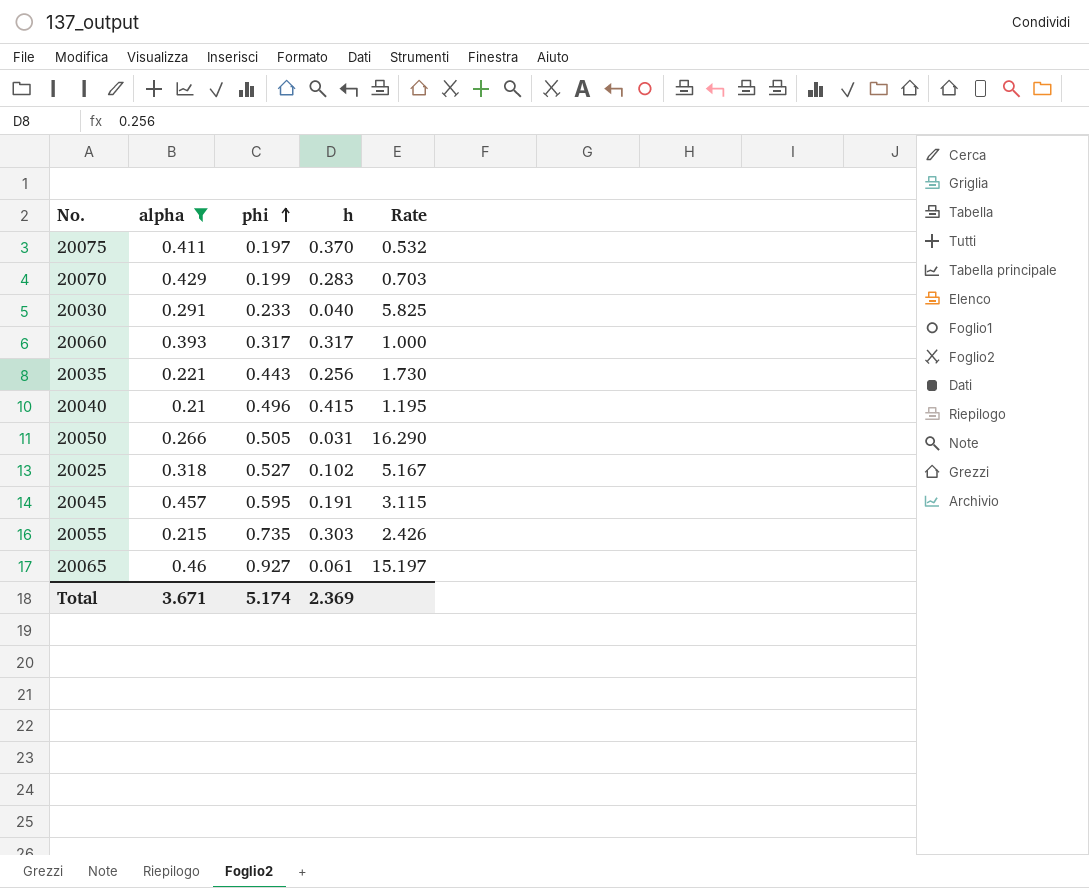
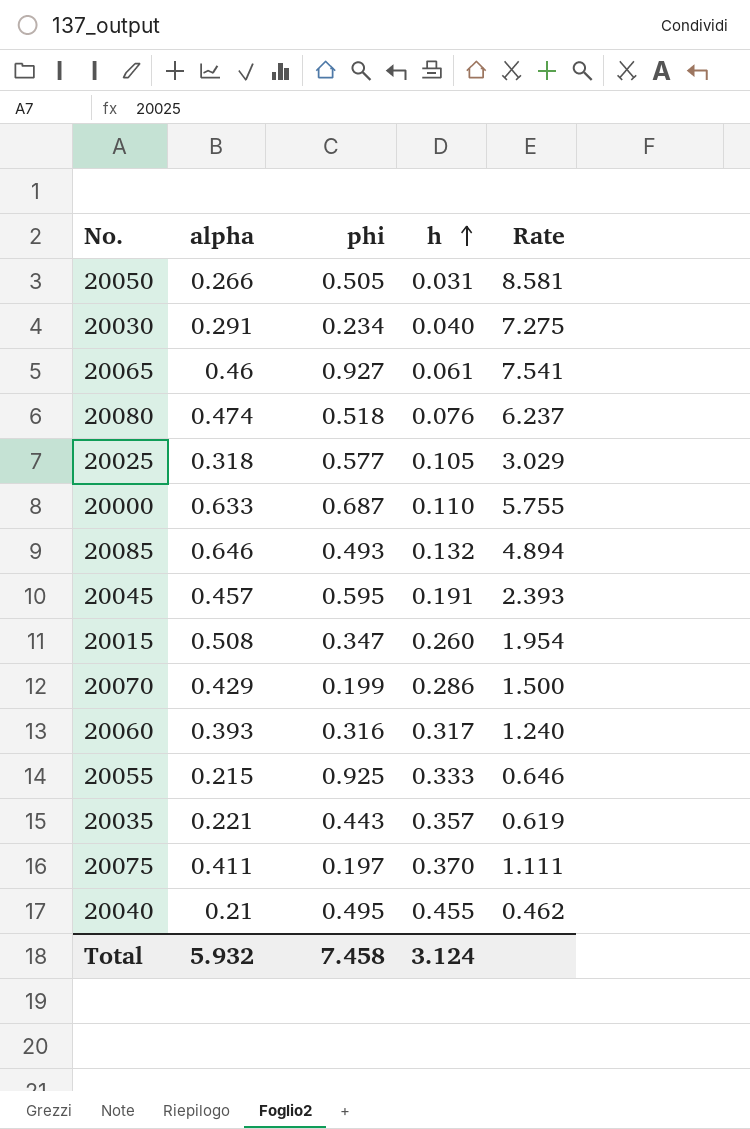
filter: alpha <= 0.46 -> none
row order: phi ascending -> h ascending
column Rate | formula: [phi] / [h] -> [alpha] / [h]
20030 | phi: 0.233 -> 0.234
20025 | phi: 0.527 -> 0.577
20025 | h: 0.102 -> 0.105
20070 | h: 0.283 -> 0.286
20060 | phi: 0.317 -> 0.316
20055 | phi: 0.735 -> 0.925
20055 | h: 0.303 -> 0.333
20035 | h: 0.256 -> 0.357
20040 | phi: 0.496 -> 0.495
20040 | h: 0.415 -> 0.455
Total | alpha: 3.671 -> 5.932
Total | phi: 5.174 -> 7.458
Total | h: 2.369 -> 3.124

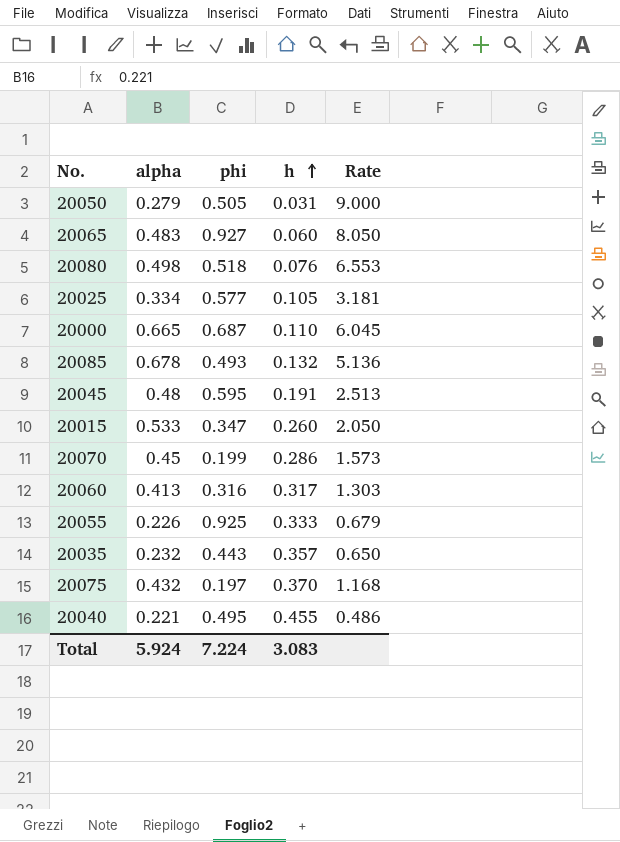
row 20030: 0.291 | 0.234 | 0.040 | 7.275 -> none
20050 | alpha: 0.266 -> 0.279
20050 | Rate: 8.581 -> 9.000
20065 | alpha: 0.46 -> 0.483
20065 | h: 0.061 -> 0.060
20065 | Rate: 7.541 -> 8.050
20080 | alpha: 0.474 -> 0.498
20080 | Rate: 6.237 -> 6.553
20025 | alpha: 0.318 -> 0.334
20025 | Rate: 3.029 -> 3.181
20000 | alpha: 0.633 -> 0.665
20000 | Rate: 5.755 -> 6.045
20085 | alpha: 0.646 -> 0.678
20085 | Rate: 4.894 -> 5.136
20045 | alpha: 0.457 -> 0.48
20045 | Rate: 2.393 -> 2.513
20015 | alpha: 0.508 -> 0.533
20015 | Rate: 1.954 -> 2.050
20070 | alpha: 0.429 -> 0.45
20070 | Rate: 1.500 -> 1.573
20060 | alpha: 0.393 -> 0.413
20060 | Rate: 1.240 -> 1.303
20055 | alpha: 0.215 -> 0.226
20055 | Rate: 0.646 -> 0.679
20035 | alpha: 0.221 -> 0.232
20035 | Rate: 0.619 -> 0.650
20075 | alpha: 0.411 -> 0.432
20075 | Rate: 1.111 -> 1.168
20040 | alpha: 0.21 -> 0.221
20040 | Rate: 0.462 -> 0.486
Total | alpha: 5.932 -> 5.924
Total | phi: 7.458 -> 7.224
Total | h: 3.124 -> 3.083

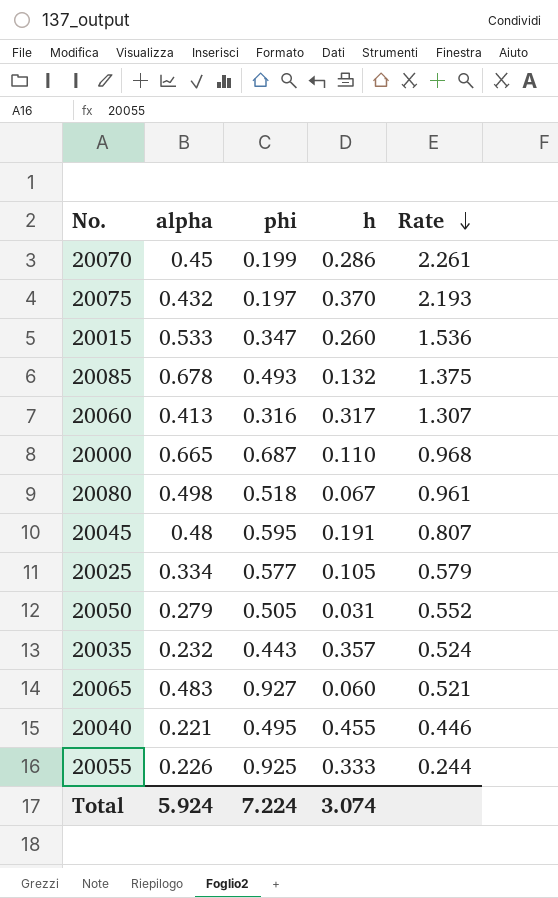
row order: h ascending -> Rate descending
column Rate | formula: [alpha] / [h] -> [alpha] / [phi]
20080 | h: 0.076 -> 0.067
Total | h: 3.083 -> 3.074

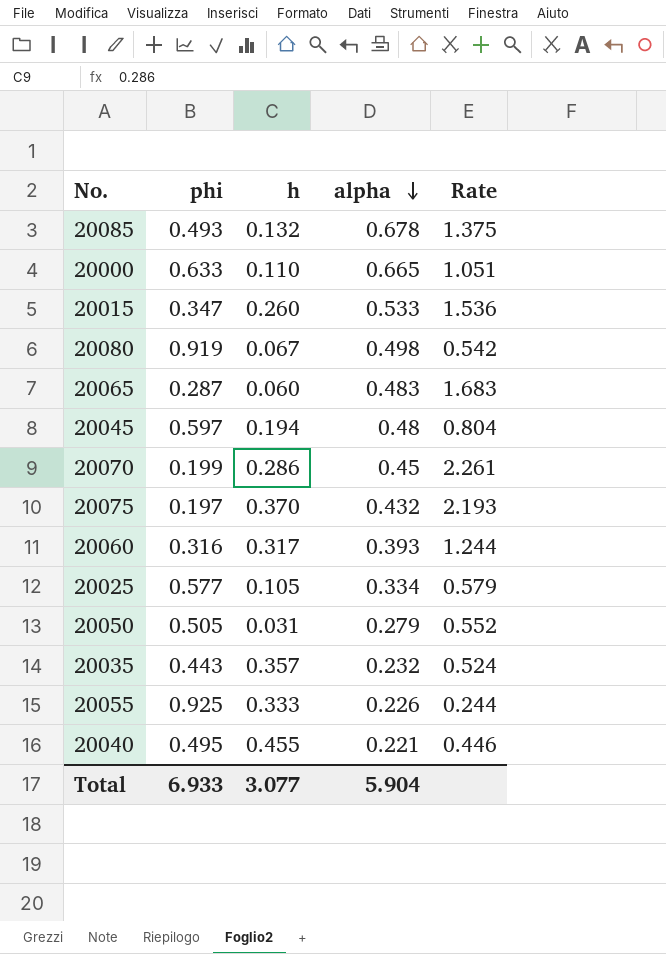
row order: Rate descending -> alpha descending
column alpha | position: 2 -> 4
20000 | phi: 0.687 -> 0.633
20000 | Rate: 0.968 -> 1.051
20080 | phi: 0.518 -> 0.919
20080 | Rate: 0.961 -> 0.542
20065 | phi: 0.927 -> 0.287
20065 | Rate: 0.521 -> 1.683
20045 | phi: 0.595 -> 0.597
20045 | h: 0.191 -> 0.194
20045 | Rate: 0.807 -> 0.804
20060 | alpha: 0.413 -> 0.393
20060 | Rate: 1.307 -> 1.244
Total | phi: 7.224 -> 6.933
Total | h: 3.074 -> 3.077
Total | alpha: 5.924 -> 5.904

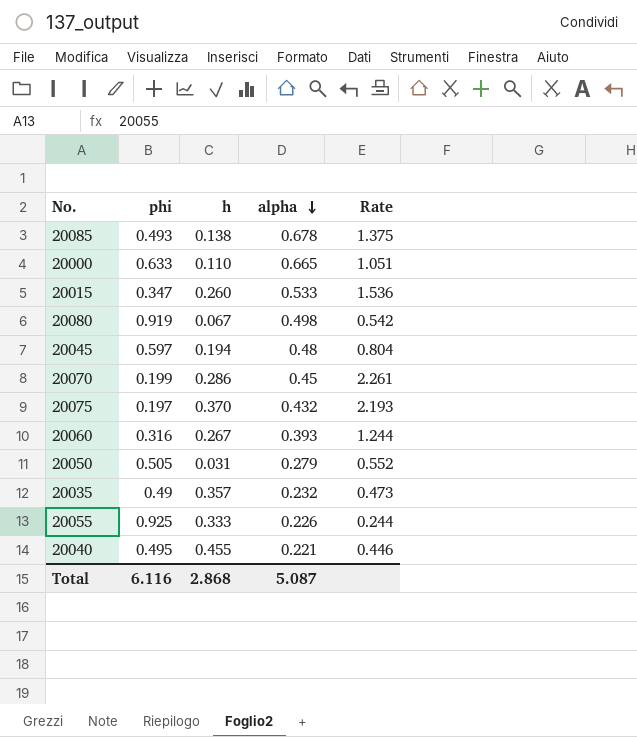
row 20065: 0.287 | 0.060 | 0.483 | 1.683 -> none
row 20025: 0.577 | 0.105 | 0.334 | 0.579 -> none
20085 | h: 0.132 -> 0.138
20060 | h: 0.317 -> 0.267
20035 | phi: 0.443 -> 0.49
20035 | Rate: 0.524 -> 0.473
Total | phi: 6.933 -> 6.116
Total | h: 3.077 -> 2.868
Total | alpha: 5.904 -> 5.087

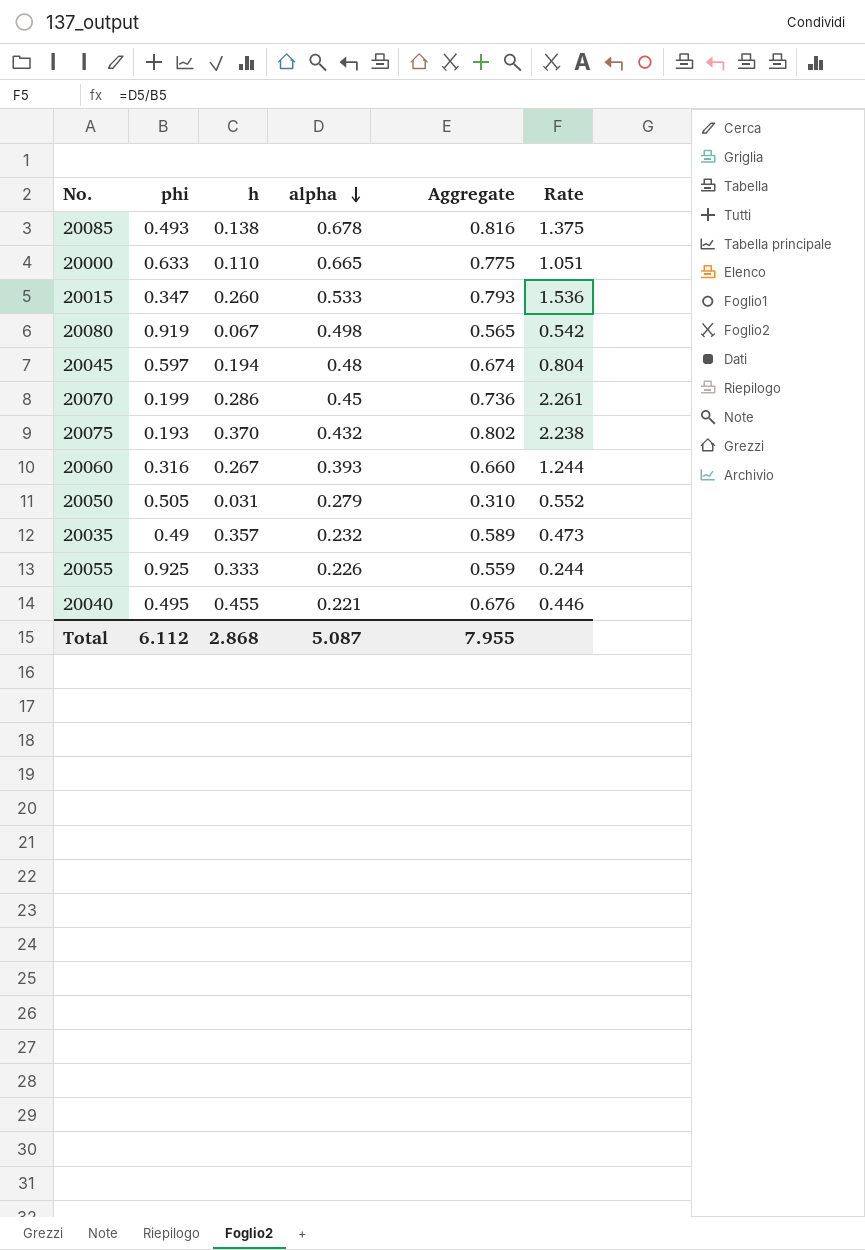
column Aggregate | formula: none -> [h] + [alpha]
20075 | phi: 0.197 -> 0.193
20075 | Rate: 2.193 -> 2.238
Total | phi: 6.116 -> 6.112

